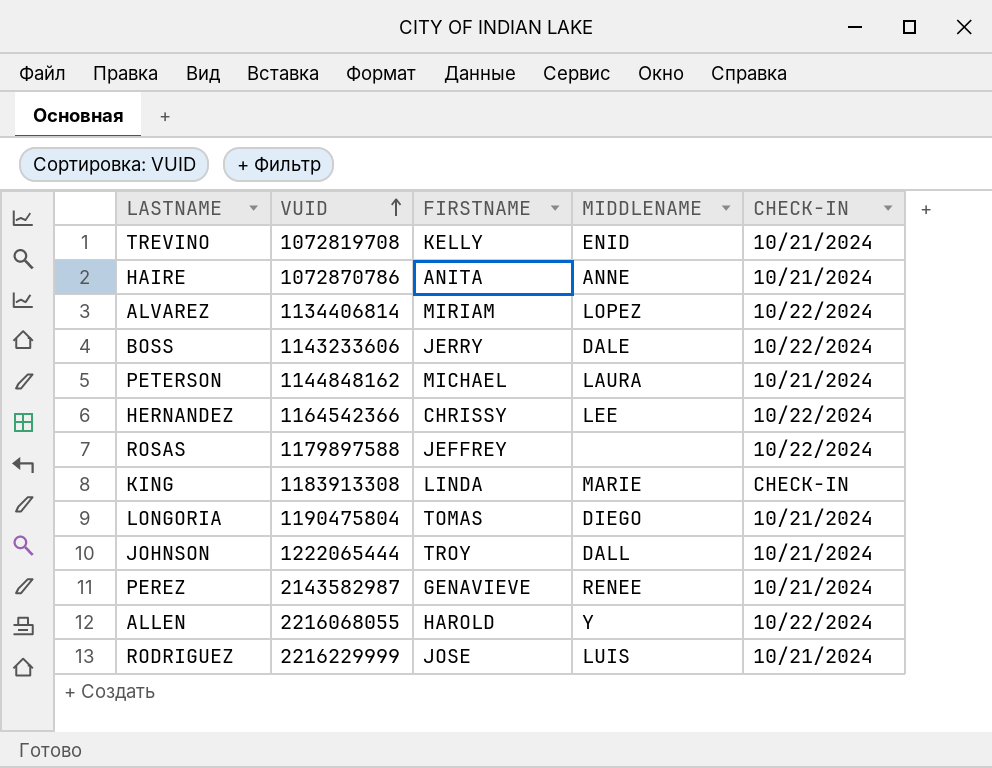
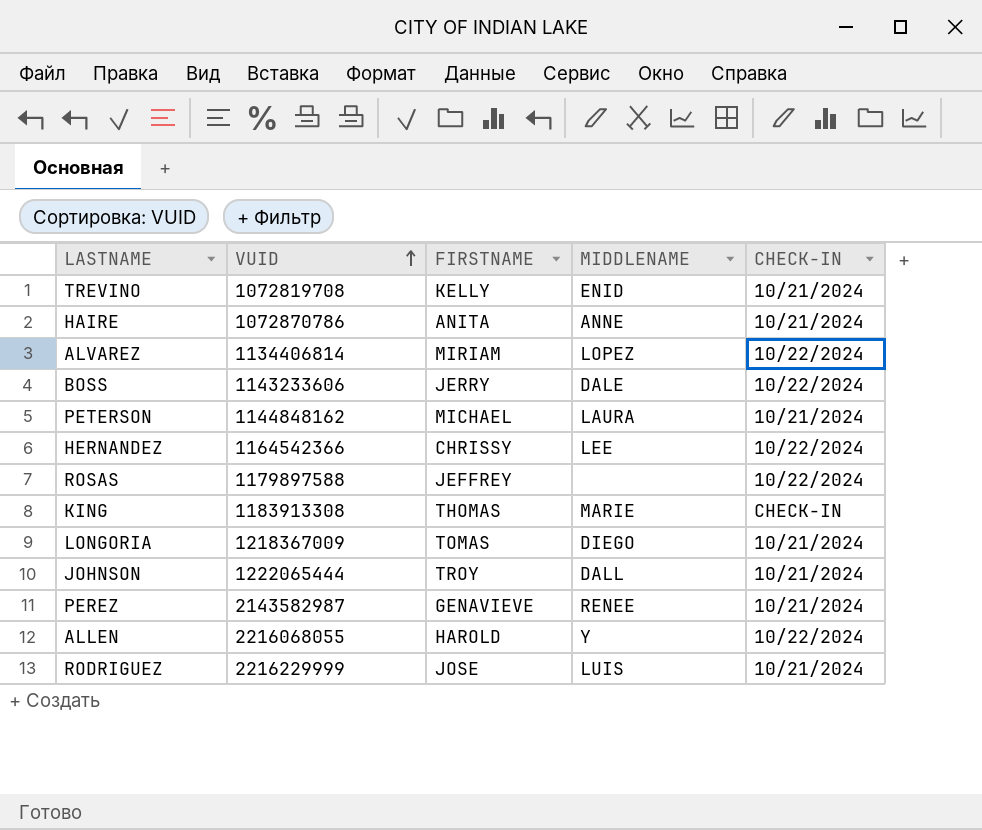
KING | FIRSTNAME: LINDA -> THOMAS
LONGORIA | VUID: 1190475804 -> 1218367009

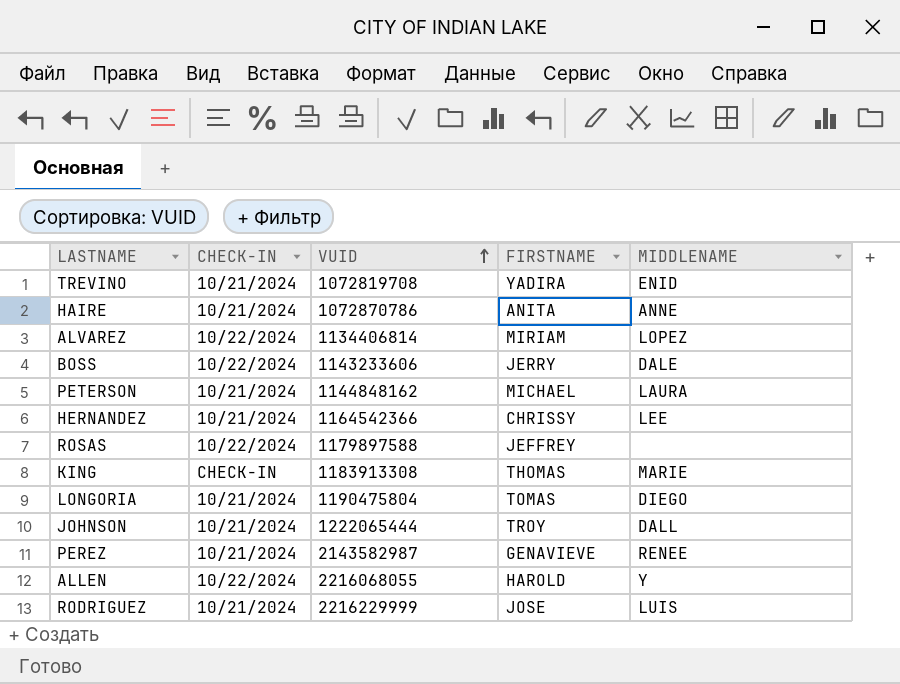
column CHECK-IN | position: 5 -> 2
TREVINO | FIRSTNAME: KELLY -> YADIRA
HERNANDEZ | CHECK-IN: 10/22/2024 -> 10/21/2024
LONGORIA | VUID: 1218367009 -> 1190475804

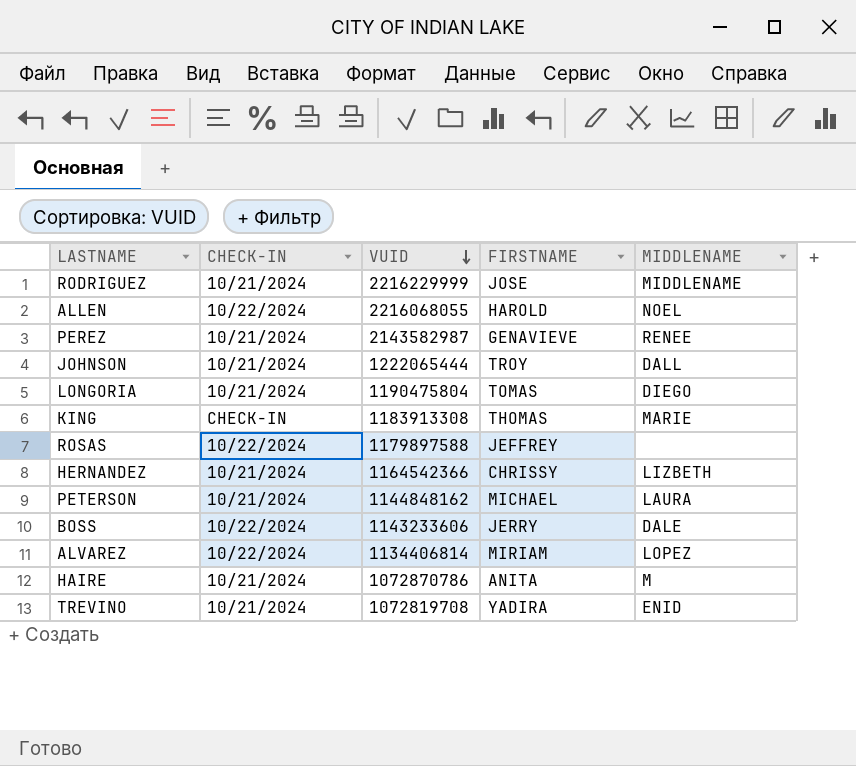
row order: VUID ascending -> VUID descending
RODRIGUEZ | MIDDLENAME: LUIS -> MIDDLENAME
ALLEN | MIDDLENAME: Y -> NOEL
HERNANDEZ | MIDDLENAME: LEE -> LIZBETH
HAIRE | MIDDLENAME: ANNE -> M

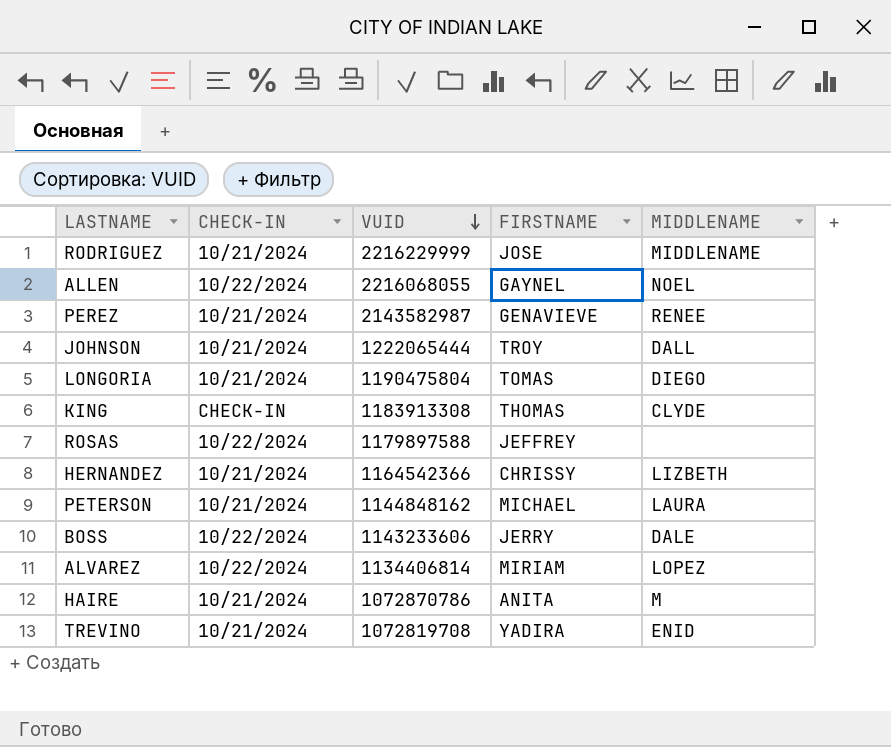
ALLEN | FIRSTNAME: HAROLD -> GAYNEL
KING | MIDDLENAME: MARIE -> CLYDE

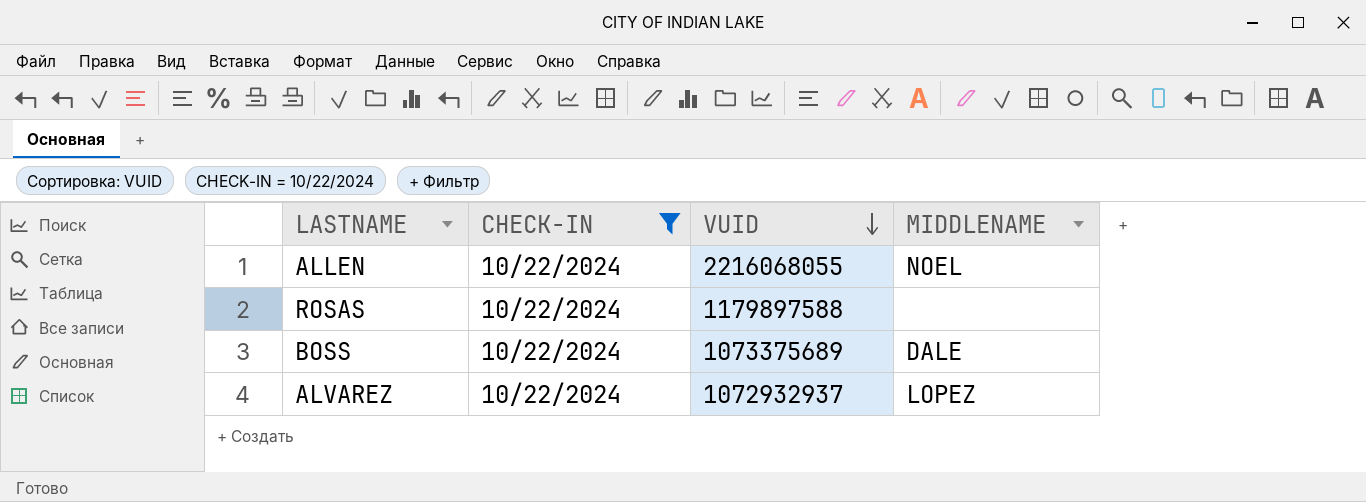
filter: none -> CHECK-IN = 10/22/2024
column FIRSTNAME | position: 4 -> none
BOSS | VUID: 1143233606 -> 1073375689
ALVAREZ | VUID: 1134406814 -> 1072932937

